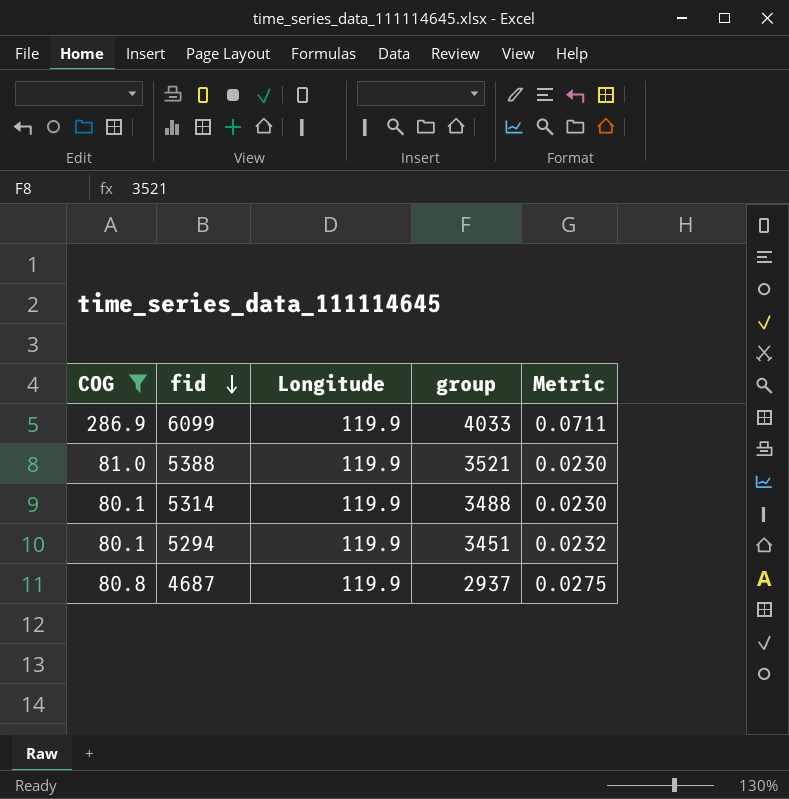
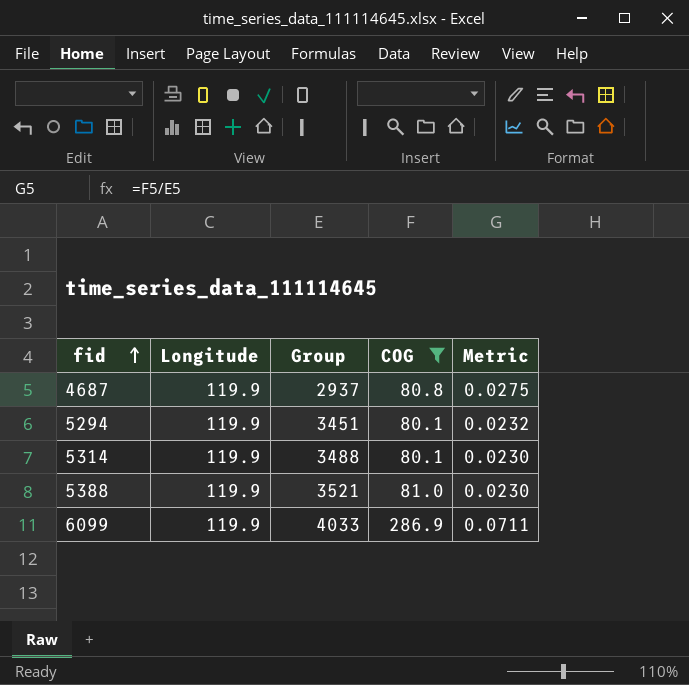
row order: fid descending -> fid ascending
column name: group -> Group
column COG | position: 1 -> 4

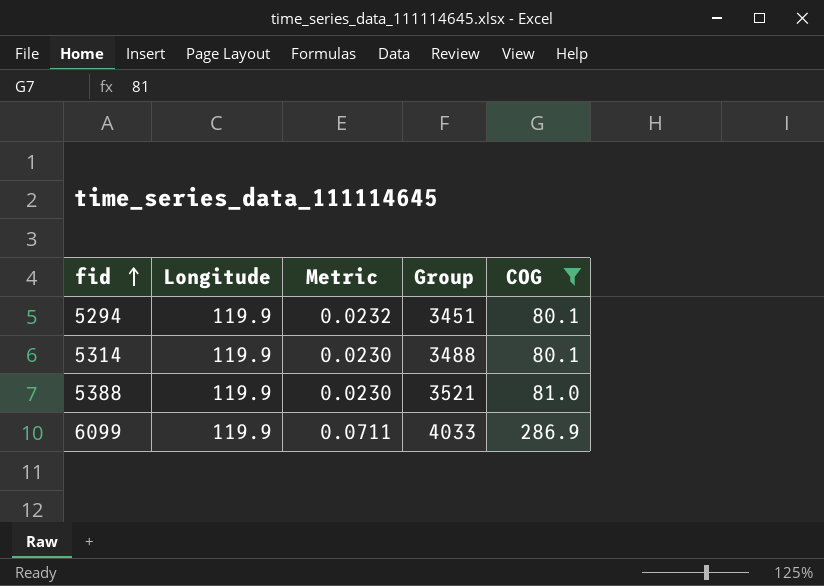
column Metric | position: 5 -> 3
row 4687: 119.9 | 2937 | 80.8 | 0.0275 -> none

